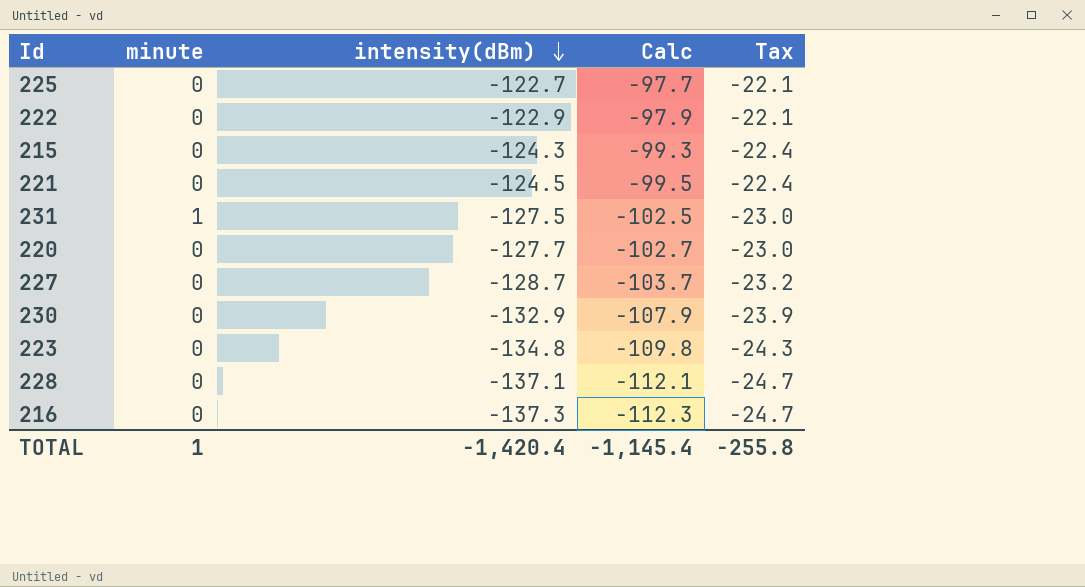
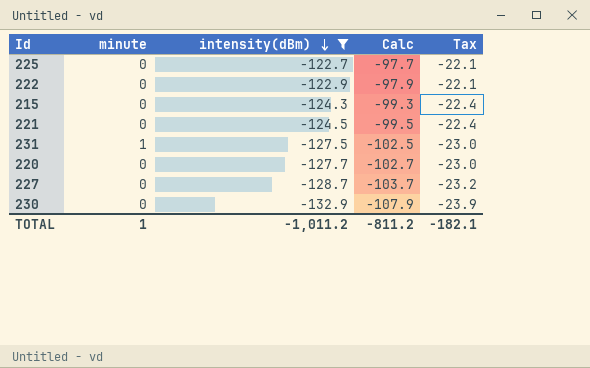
filter: none -> intensity(dBm) >= -132.9
TOTAL | intensity(dBm): -1,420.4 -> -1,011.2
TOTAL | Calc: -1,145.4 -> -811.2
TOTAL | Tax: -255.8 -> -182.1

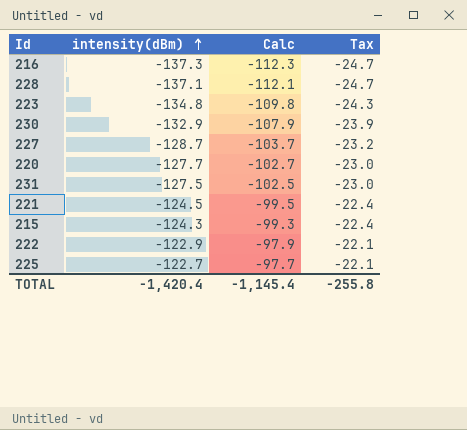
filter: intensity(dBm) >= -132.9 -> none
row order: intensity(dBm) descending -> intensity(dBm) ascending
column minute | position: 2 -> none
TOTAL | intensity(dBm): -1,011.2 -> -1,420.4
TOTAL | Calc: -811.2 -> -1,145.4
TOTAL | Tax: -182.1 -> -255.8

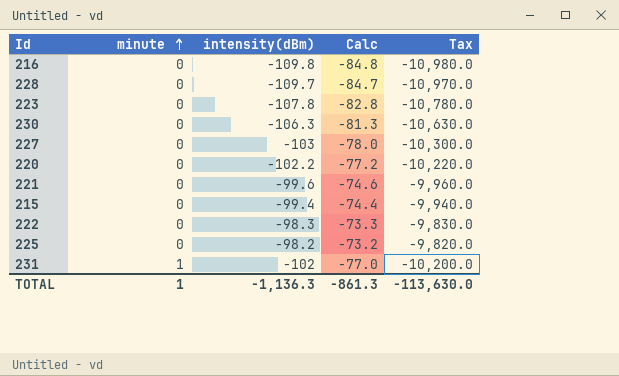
row order: intensity(dBm) ascending -> minute ascending
column minute | position: none -> 2
column Tax | formula: [intensity(dBm)] * 0.18 -> [intensity(dBm)] * 100
216 | intensity(dBm): -137.3 -> -109.8
216 | Calc: -112.3 -> -84.8
228 | intensity(dBm): -137.1 -> -109.7
228 | Calc: -112.1 -> -84.7
223 | intensity(dBm): -134.8 -> -107.8
223 | Calc: -109.8 -> -82.8
230 | intensity(dBm): -132.9 -> -106.3
230 | Calc: -107.9 -> -81.3
227 | intensity(dBm): -128.7 -> -103
227 | Calc: -103.7 -> -78.0
220 | intensity(dBm): -127.7 -> -102.2
220 | Calc: -102.7 -> -77.2
221 | intensity(dBm): -124.5 -> -99.6
221 | Calc: -99.5 -> -74.6
215 | intensity(dBm): -124.3 -> -99.4
215 | Calc: -99.3 -> -74.4
222 | intensity(dBm): -122.9 -> -98.3
222 | Calc: -97.9 -> -73.3
225 | intensity(dBm): -122.7 -> -98.2
225 | Calc: -97.7 -> -73.2
231 | intensity(dBm): -127.5 -> -102
231 | Calc: -102.5 -> -77.0
TOTAL | intensity(dBm): -1,420.4 -> -1,136.3
TOTAL | Calc: -1,145.4 -> -861.3
TOTAL | Tax: -255.8 -> -113,630.0

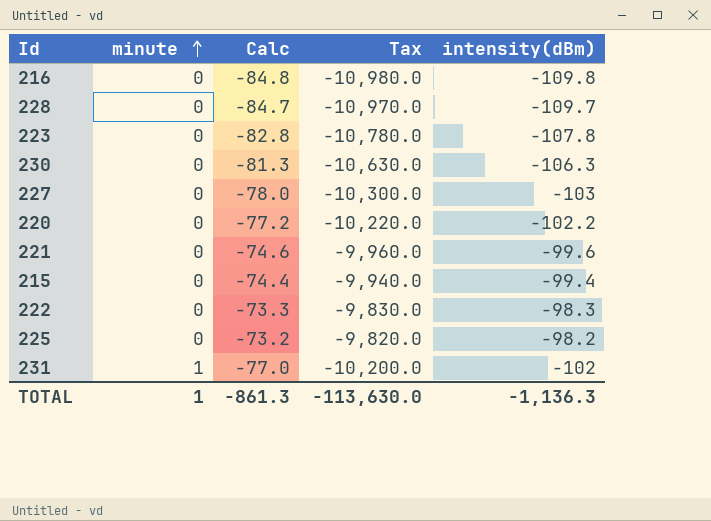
column intensity(dBm) | position: 3 -> 5

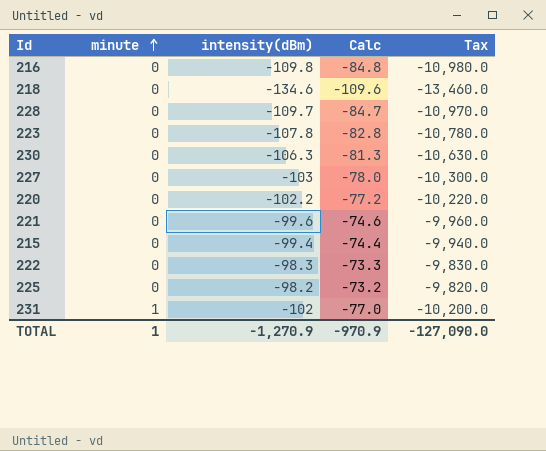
column intensity(dBm) | position: 5 -> 3
row 218: none -> 0 | -134.6 | -109.6 | -13,460.0
TOTAL | intensity(dBm): -1,136.3 -> -1,270.9
TOTAL | Calc: -861.3 -> -970.9
TOTAL | Tax: -113,630.0 -> -127,090.0

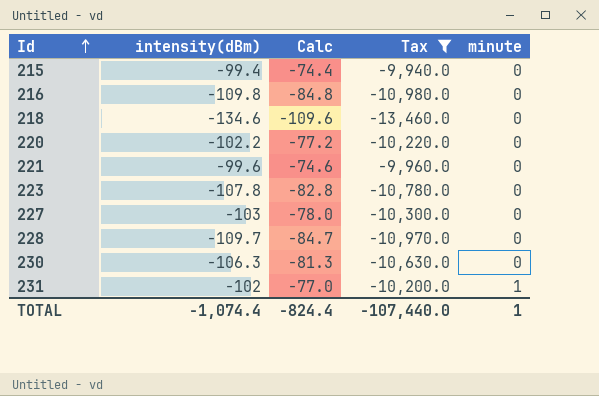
filter: none -> Tax <= -9,940.0
row order: minute ascending -> Id ascending
column minute | position: 2 -> 5
TOTAL | intensity(dBm): -1,270.9 -> -1,074.4
TOTAL | Calc: -970.9 -> -824.4
TOTAL | Tax: -127,090.0 -> -107,440.0

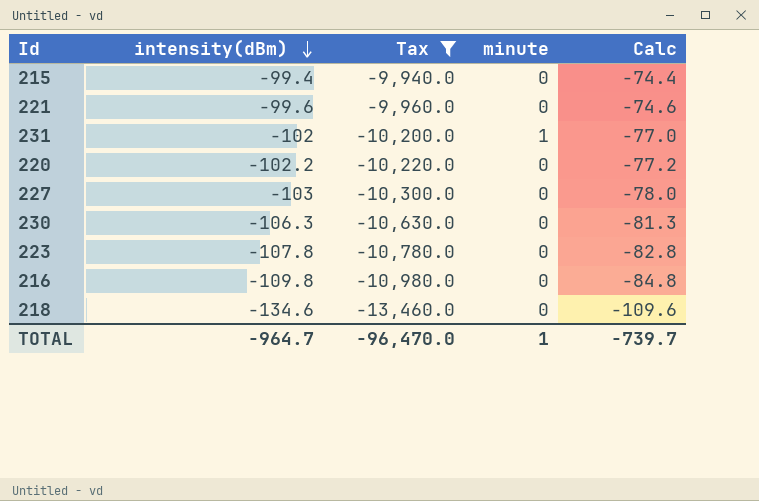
row order: Id ascending -> intensity(dBm) descending
column Calc | position: 3 -> 5
row 228: -109.7 | -84.7 | -10,970.0 | 0 -> none
TOTAL | intensity(dBm): -1,074.4 -> -964.7
TOTAL | Tax: -107,440.0 -> -96,470.0
TOTAL | Calc: -824.4 -> -739.7

